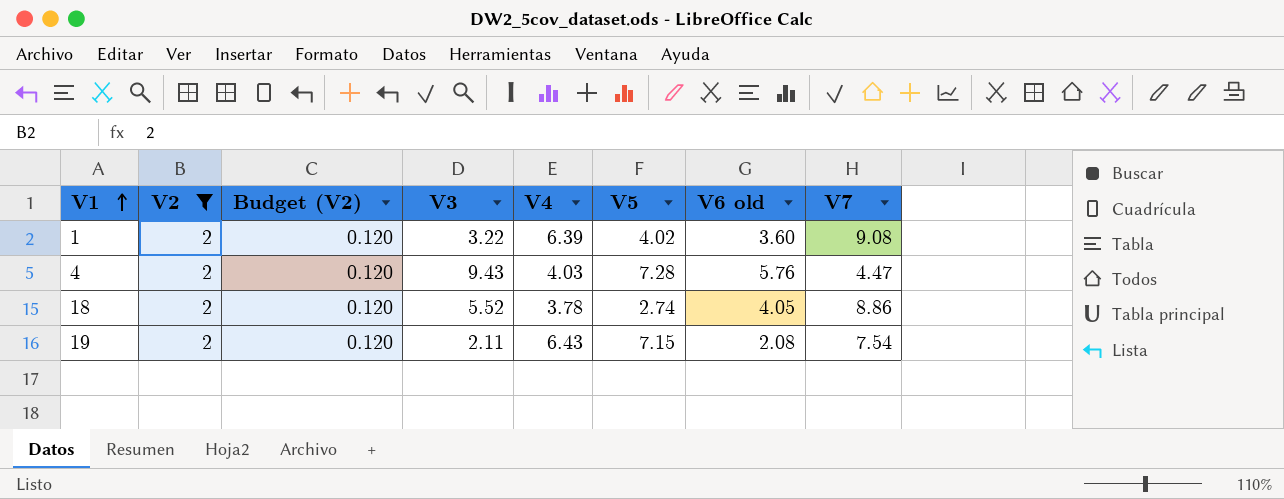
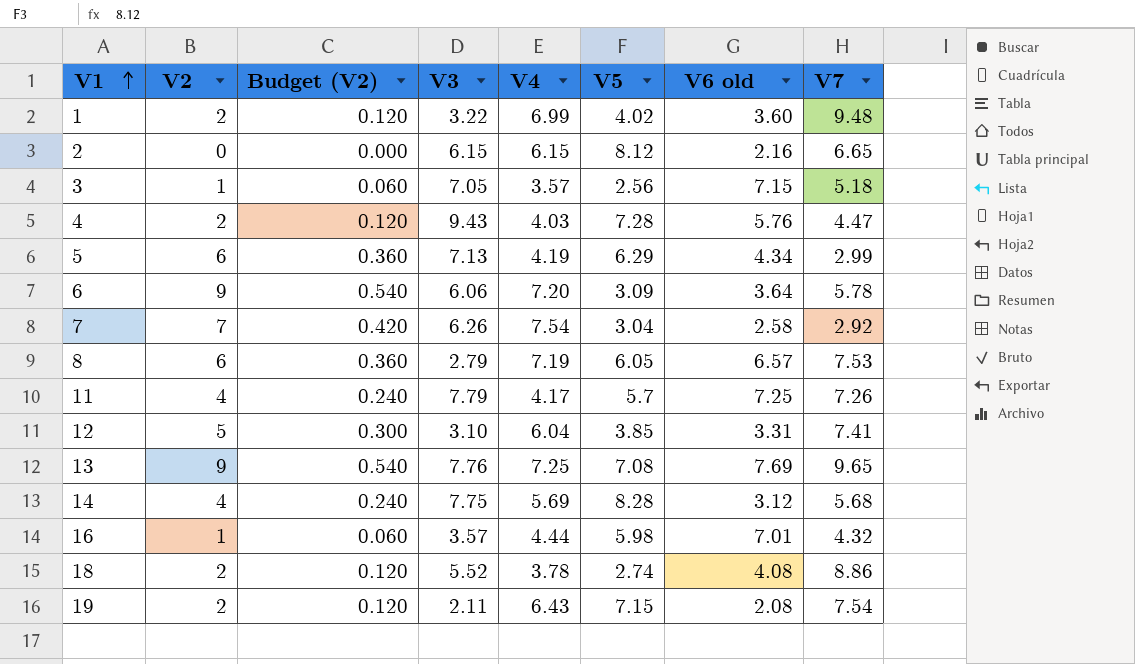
filter: V2 = 2 -> none
1 | V4: 6.39 -> 6.99
1 | V7: 9.08 -> 9.48
18 | V6 old: 4.05 -> 4.08

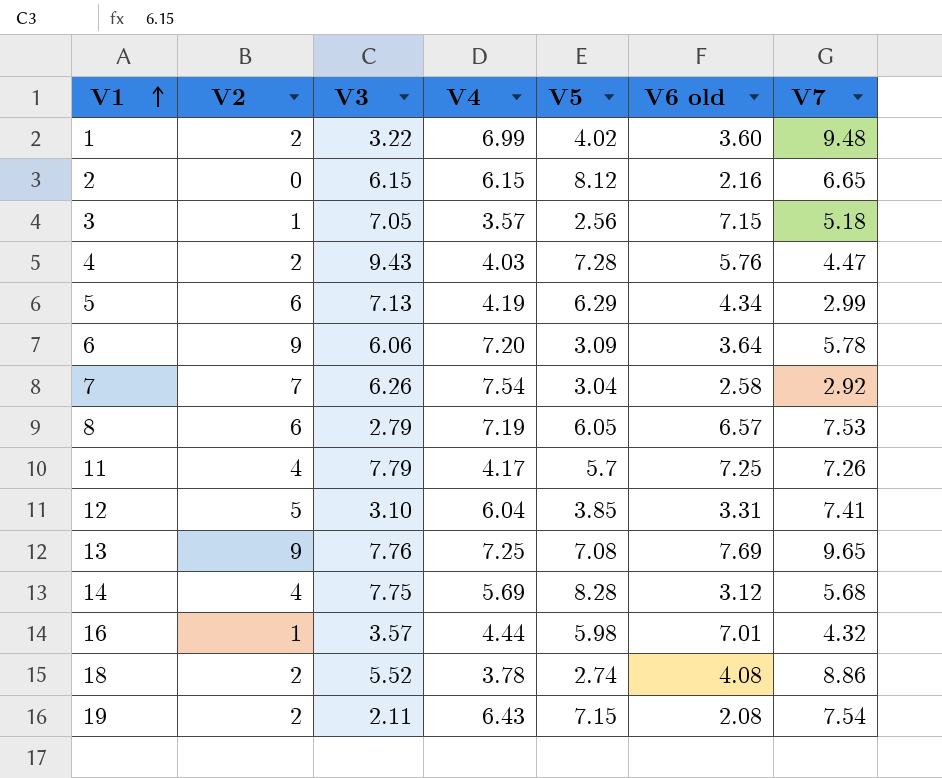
column Budget (V2) | formula: [V2] * 0.06 -> none

